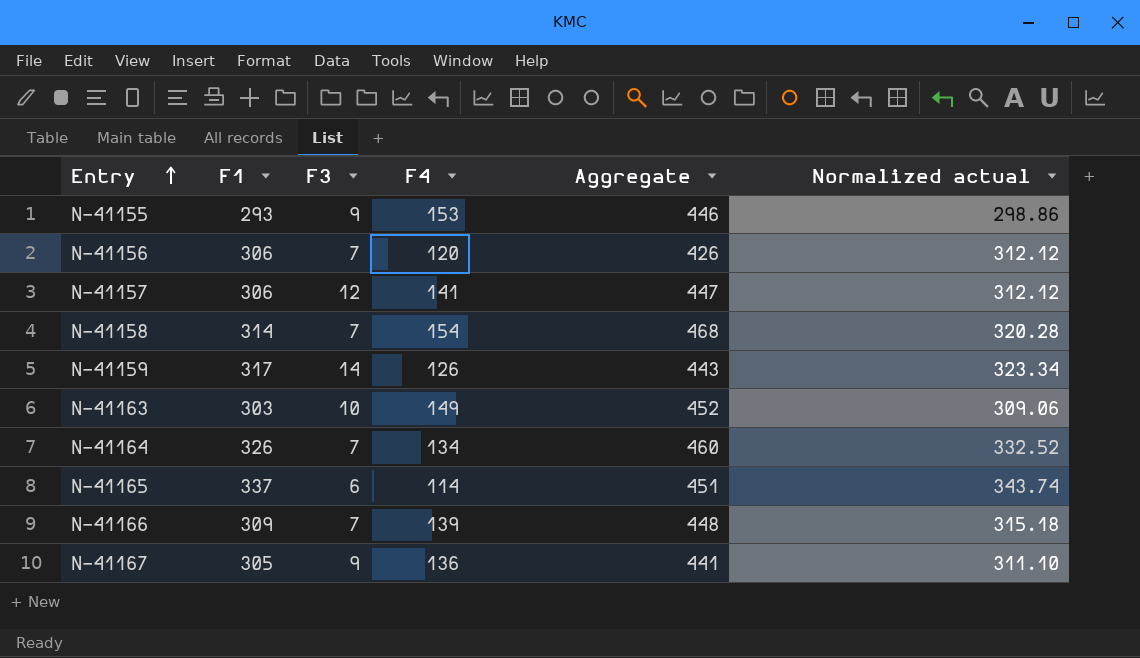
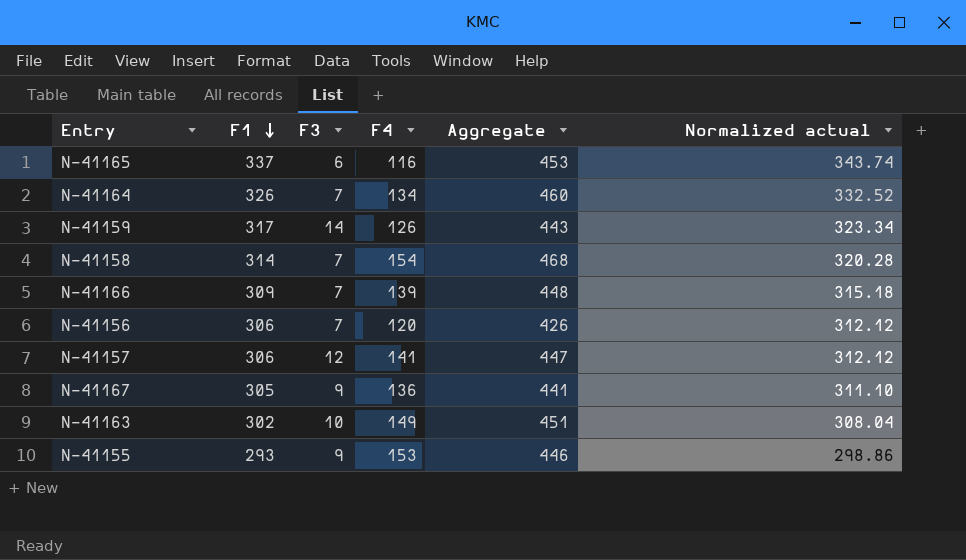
row order: Entry ascending -> F1 descending
N-41165 | F4: 114 -> 116
N-41165 | Aggregate: 451 -> 453
N-41163 | F1: 303 -> 302
N-41163 | Aggregate: 452 -> 451
N-41163 | Normalized actual: 309.06 -> 308.04

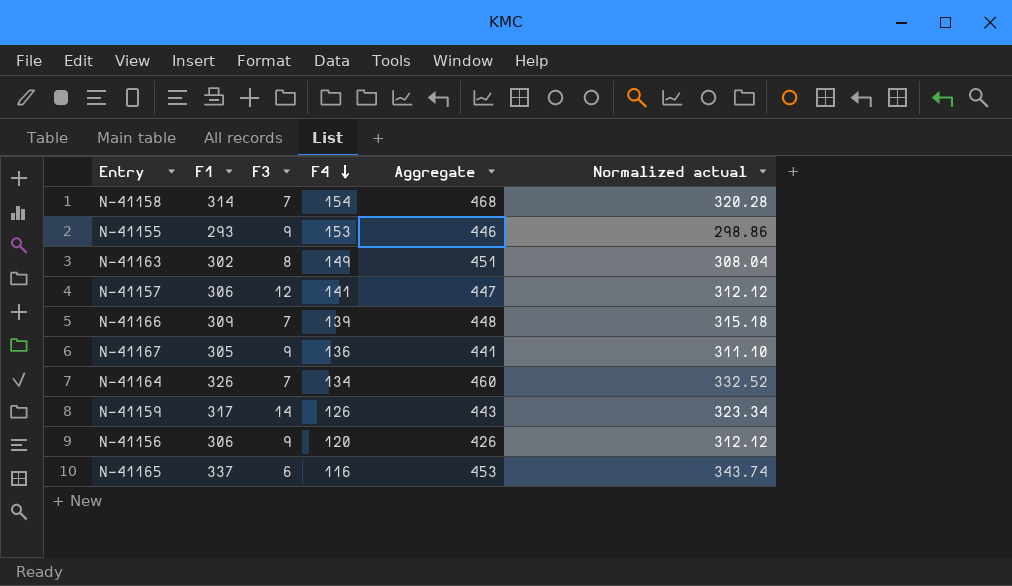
row order: F1 descending -> F4 descending
N-41163 | F3: 10 -> 8
N-41156 | F3: 7 -> 9

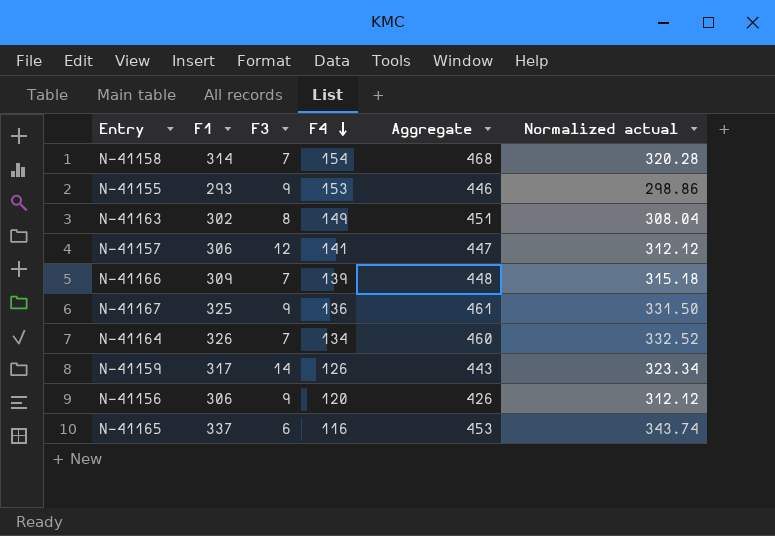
N-41167 | F1: 305 -> 325
N-41167 | Aggregate: 441 -> 461
N-41167 | Normalized actual: 311.10 -> 331.50

